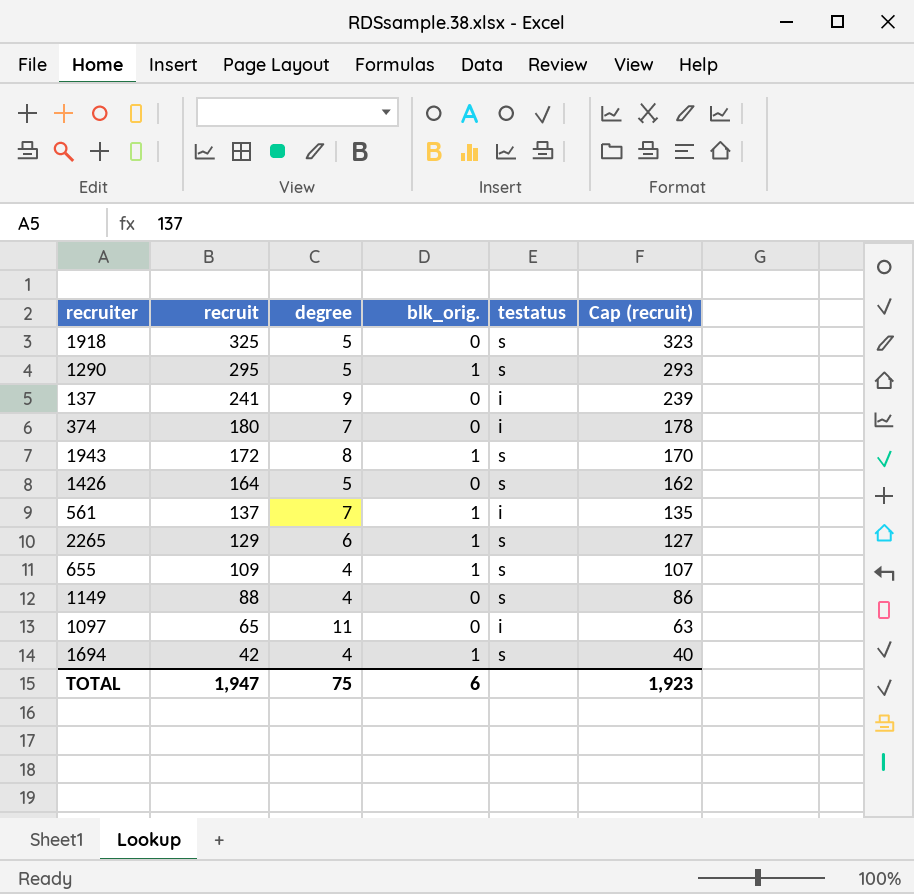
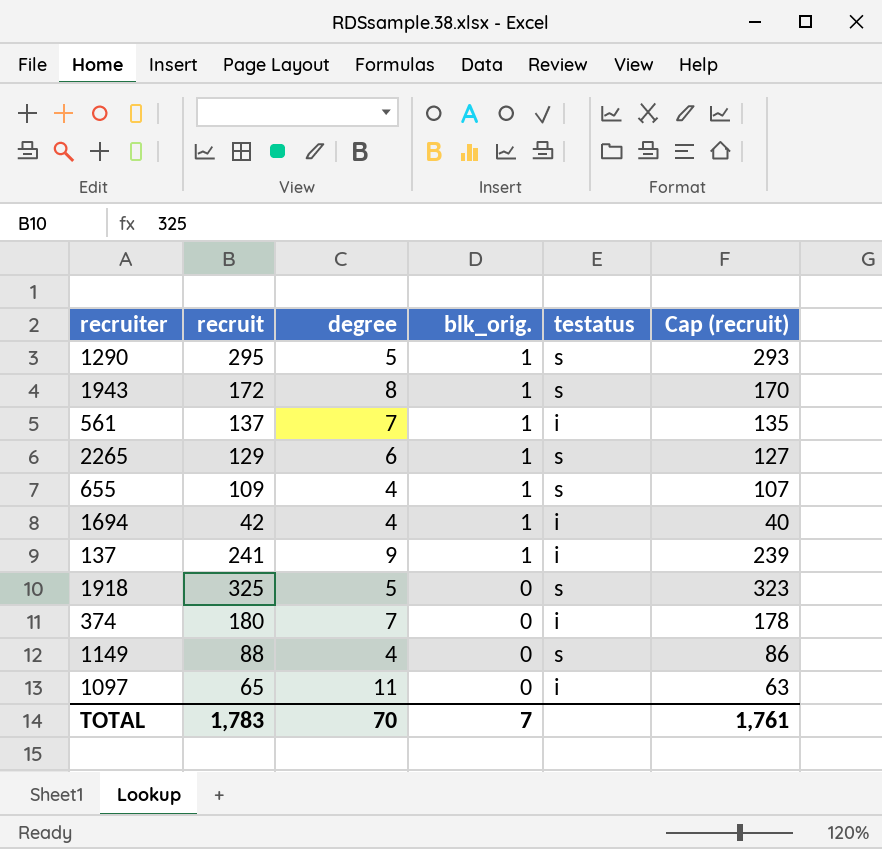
row order: recruit descending -> blk_orig. descending
row 1426: 164 | 5 | 0 | s | 162 -> none
1694 | testatus: s -> i
137 | blk_orig.: 0 -> 1
TOTAL | recruit: 1,947 -> 1,783
TOTAL | degree: 75 -> 70
TOTAL | blk_orig.: 6 -> 7
TOTAL | Cap (recruit): 1,923 -> 1,761

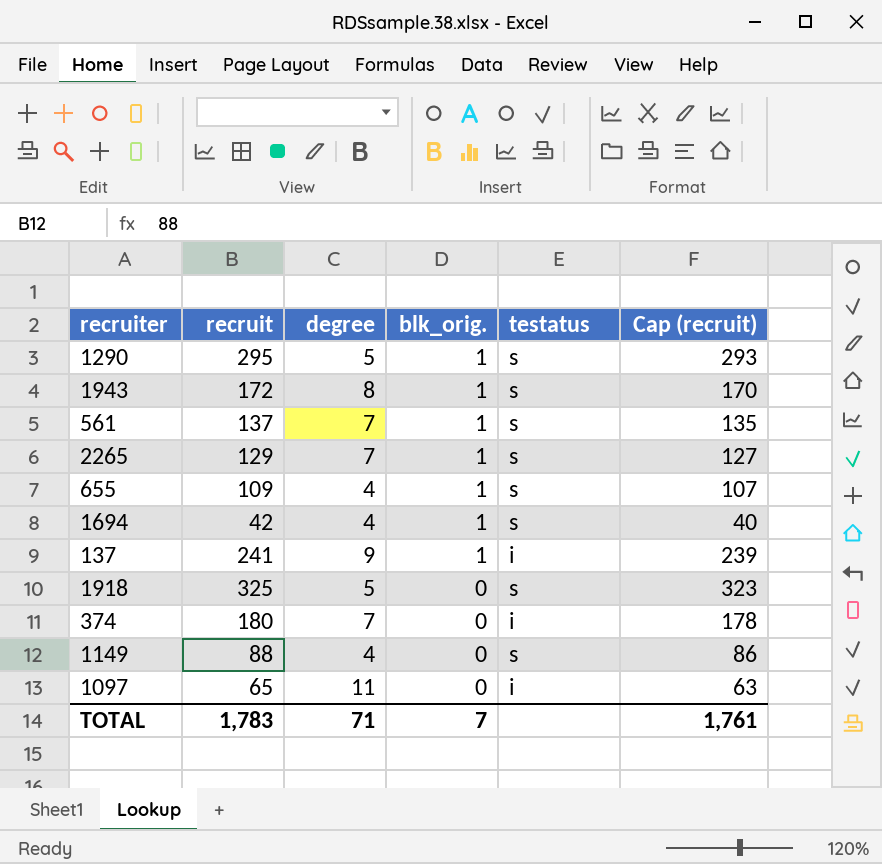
561 | testatus: i -> s
2265 | degree: 6 -> 7
1694 | testatus: i -> s
TOTAL | degree: 70 -> 71

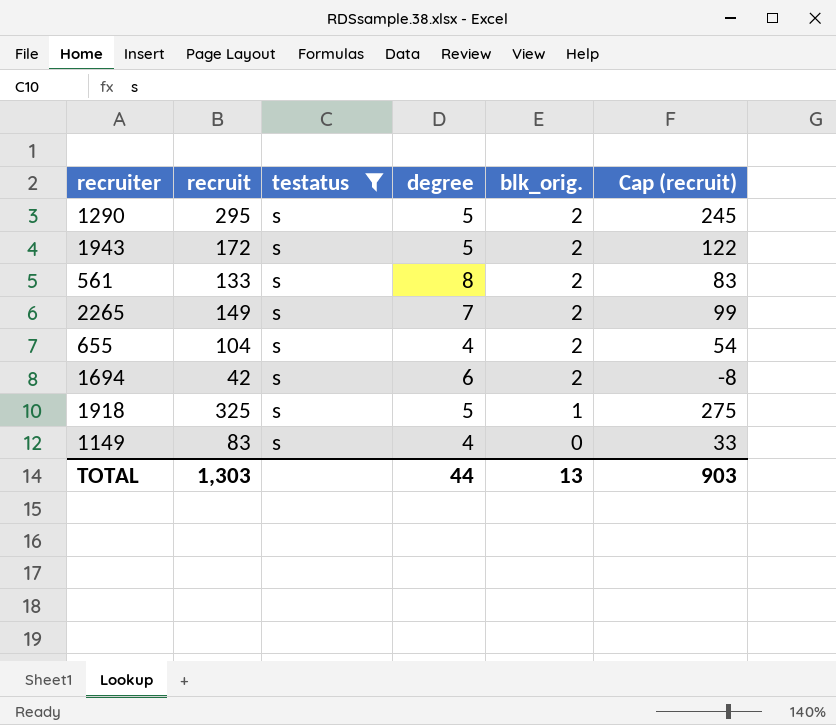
filter: none -> testatus = s
column testatus | position: 5 -> 3
column Cap (recruit) | formula: [recruit] - 2 -> [recruit] - 50
1290 | blk_orig.: 1 -> 2
1943 | degree: 8 -> 5
1943 | blk_orig.: 1 -> 2
561 | recruit: 137 -> 133
561 | degree: 7 -> 8
561 | blk_orig.: 1 -> 2
2265 | recruit: 129 -> 149
2265 | blk_orig.: 1 -> 2
655 | recruit: 109 -> 104
655 | blk_orig.: 1 -> 2
1694 | degree: 4 -> 6
1694 | blk_orig.: 1 -> 2
1918 | blk_orig.: 0 -> 1
1149 | recruit: 88 -> 83
TOTAL | recruit: 1,783 -> 1,303
TOTAL | degree: 71 -> 44
TOTAL | blk_orig.: 7 -> 13
TOTAL | Cap (recruit): 1,761 -> 903

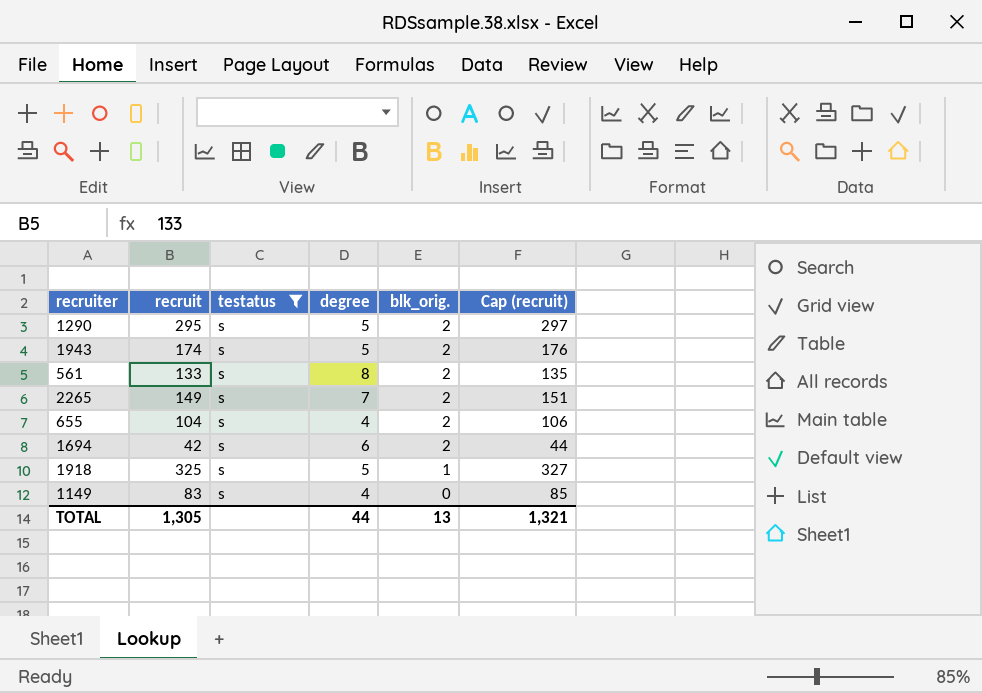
column Cap (recruit) | formula: [recruit] - 50 -> [recruit] + 2
1943 | recruit: 172 -> 174
TOTAL | recruit: 1,303 -> 1,305
TOTAL | Cap (recruit): 903 -> 1,321

